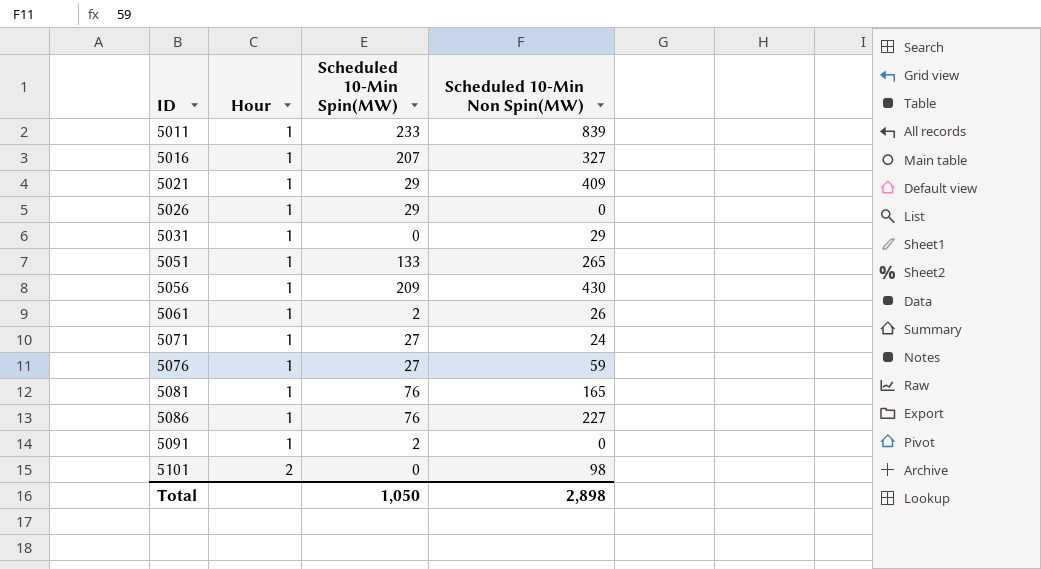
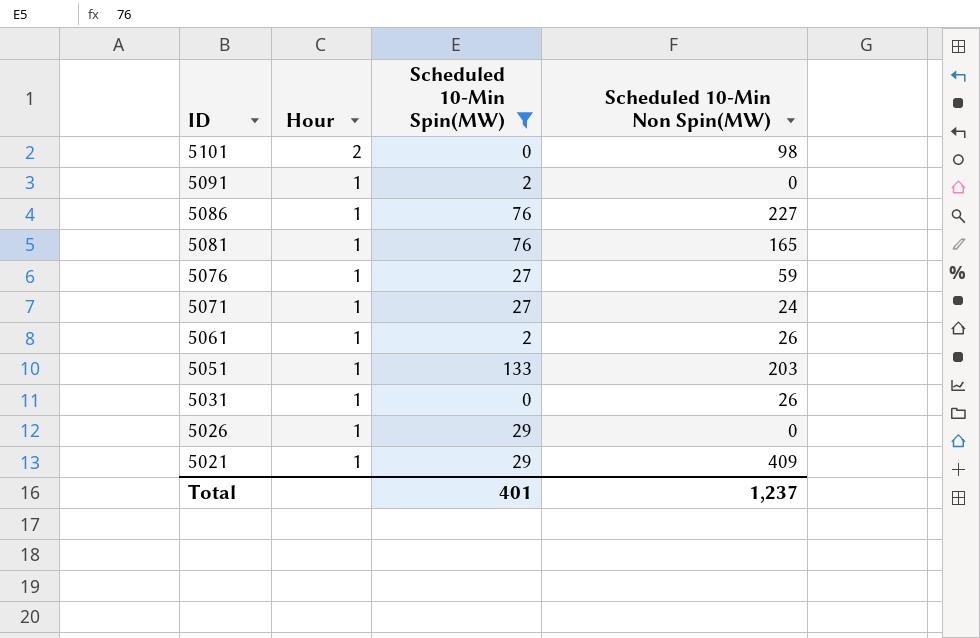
filter: none -> Scheduled 10-Min Spin(MW) <= 133
row order: ID ascending -> ID descending
5051 | Scheduled 10-Min Non Spin(MW): 265 -> 203
5031 | Scheduled 10-Min Non Spin(MW): 29 -> 26
Total | Scheduled 10-Min Spin(MW): 1,050 -> 401
Total | Scheduled 10-Min Non Spin(MW): 2,898 -> 1,237

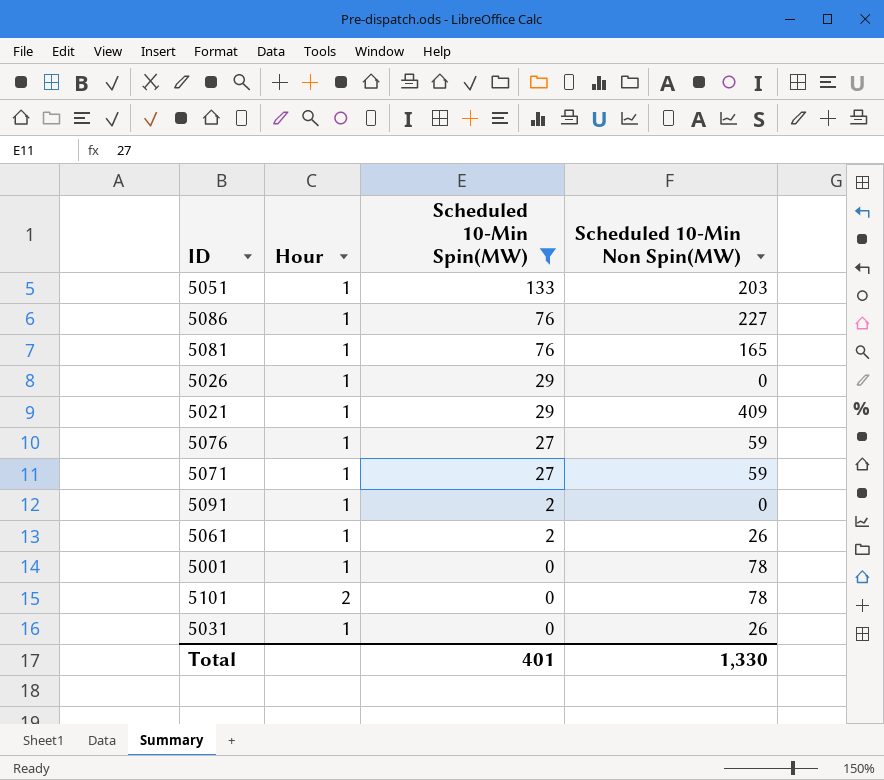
row order: ID descending -> Scheduled 10-Min Spin(MW) descending
5071 | Scheduled 10-Min Non Spin(MW): 24 -> 59
row 5001: none -> 1 | 0 | 78
5101 | Scheduled 10-Min Non Spin(MW): 98 -> 78
Total | Scheduled 10-Min Non Spin(MW): 1,237 -> 1,330

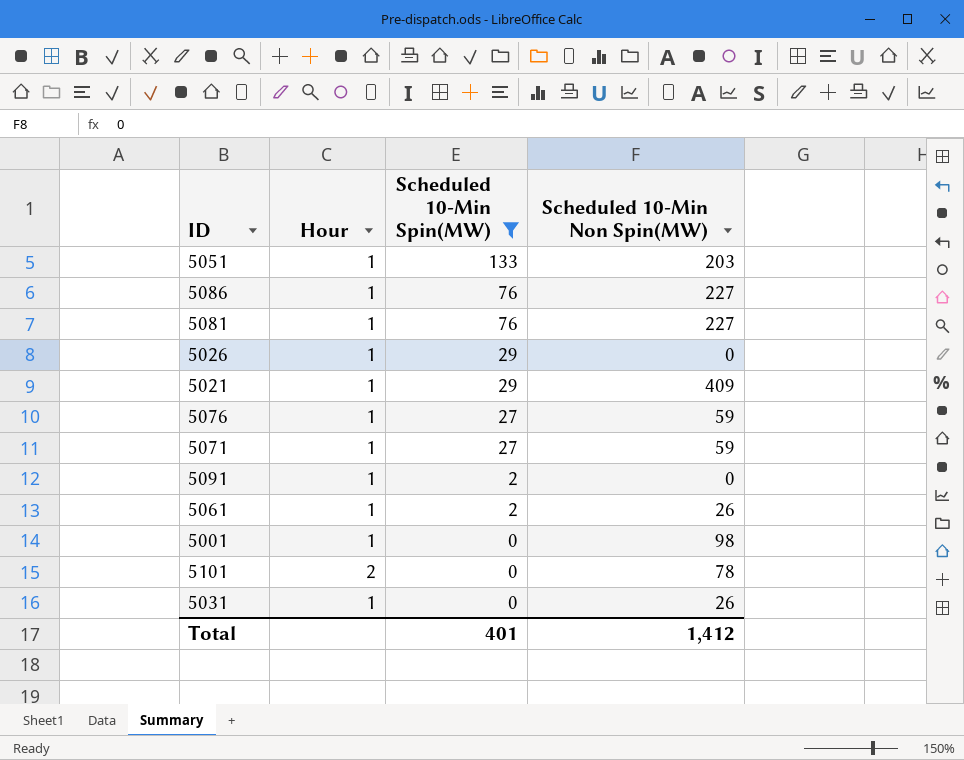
5081 | Scheduled 10-Min Non Spin(MW): 165 -> 227
5001 | Scheduled 10-Min Non Spin(MW): 78 -> 98
Total | Scheduled 10-Min Non Spin(MW): 1,330 -> 1,412

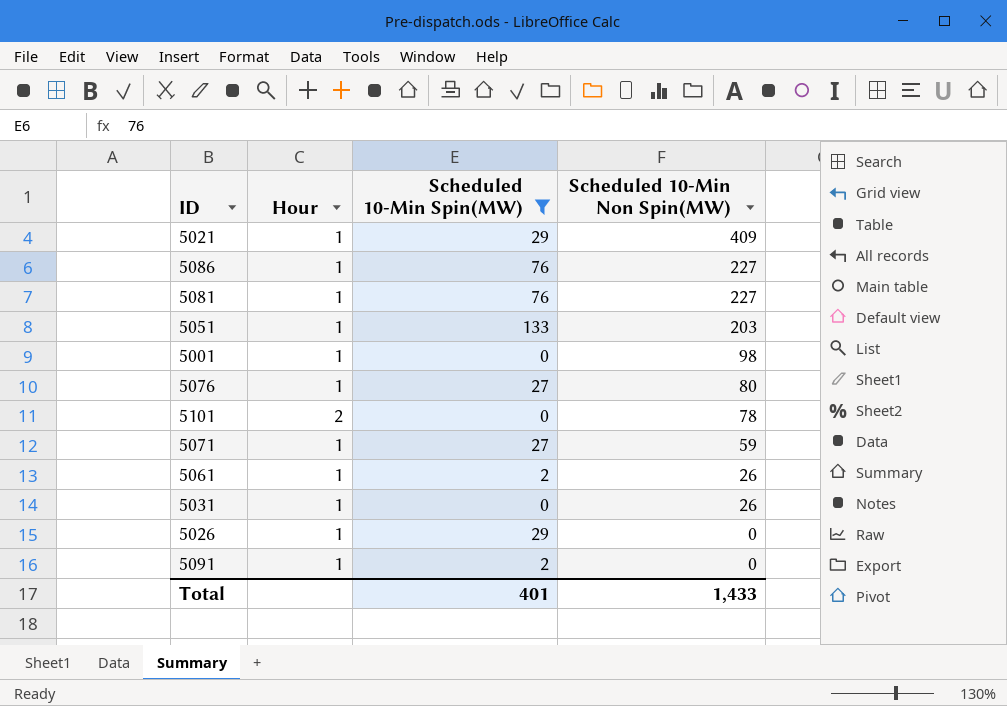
row order: Scheduled 10-Min Spin(MW) descending -> Scheduled 10-Min Non Spin(MW) descending
5076 | Scheduled 10-Min Non Spin(MW): 59 -> 80
Total | Scheduled 10-Min Non Spin(MW): 1,412 -> 1,433

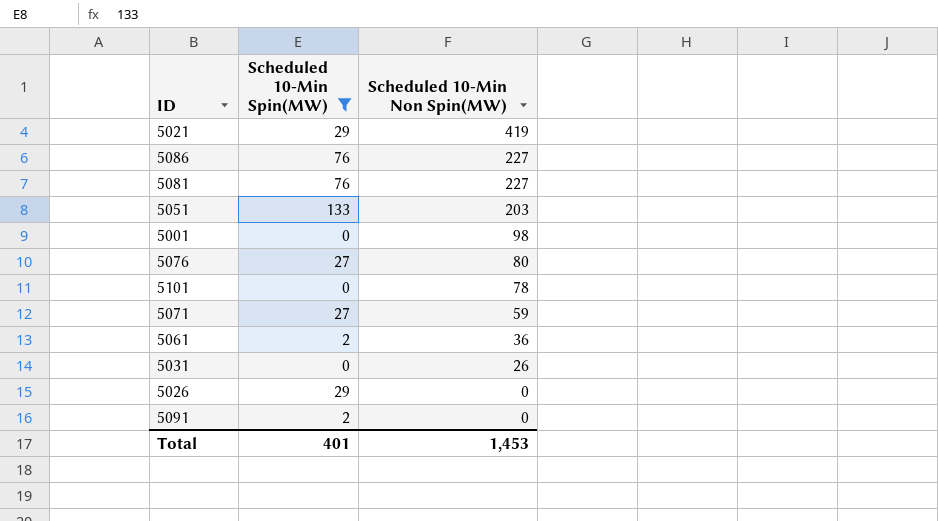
column Hour | position: 2 -> none
5021 | Scheduled 10-Min Non Spin(MW): 409 -> 419
5061 | Scheduled 10-Min Non Spin(MW): 26 -> 36
Total | Scheduled 10-Min Non Spin(MW): 1,433 -> 1,453

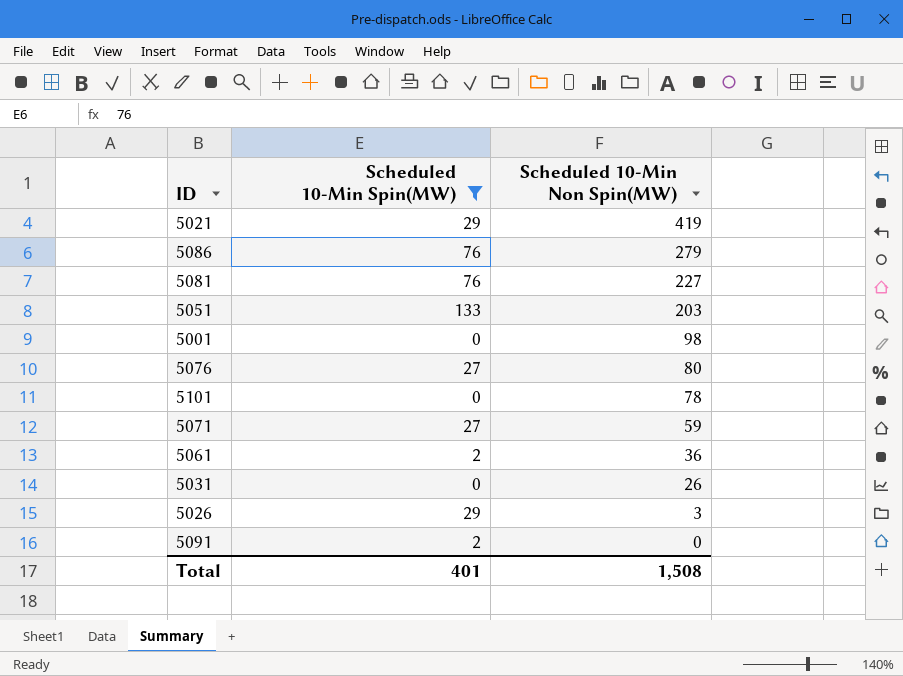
5086 | Scheduled 10-Min Non Spin(MW): 227 -> 279
5026 | Scheduled 10-Min Non Spin(MW): 0 -> 3
Total | Scheduled 10-Min Non Spin(MW): 1,453 -> 1,508

